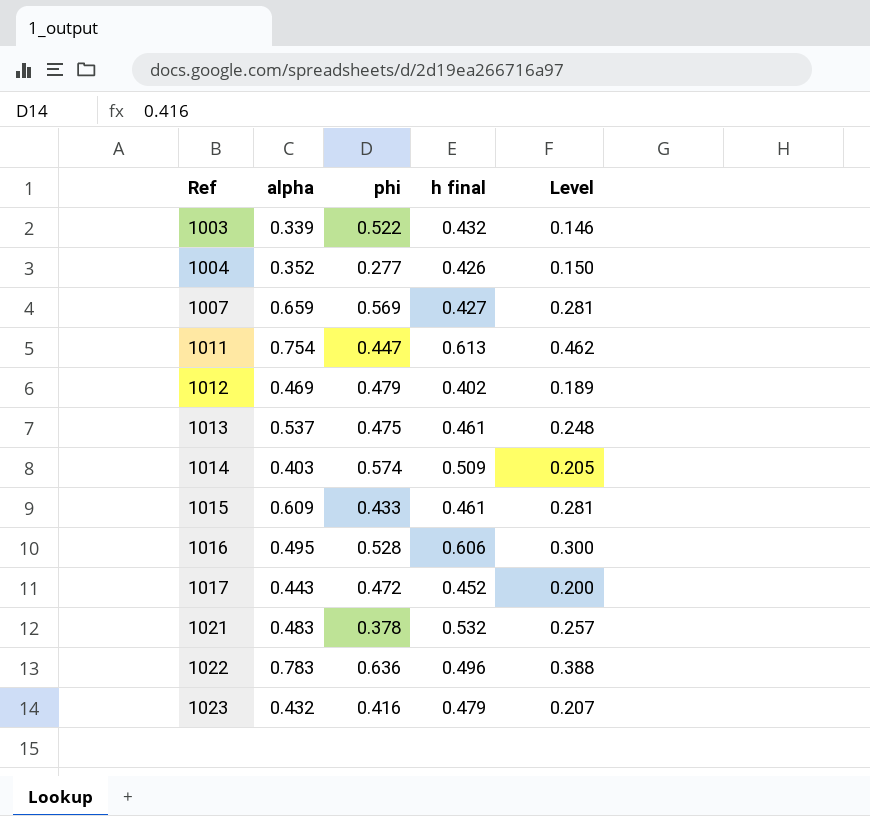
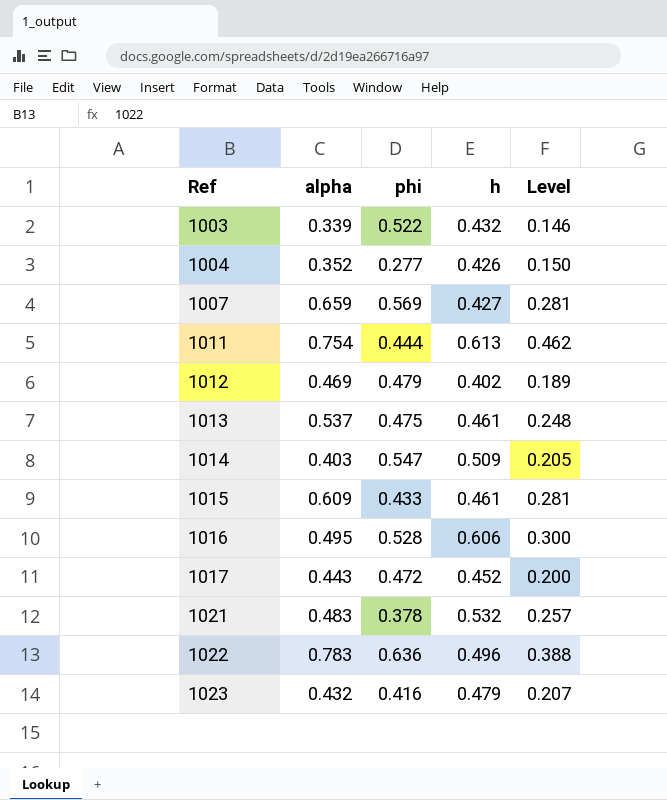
column name: h final -> h
1011 | phi: 0.447 -> 0.444
1014 | phi: 0.574 -> 0.547

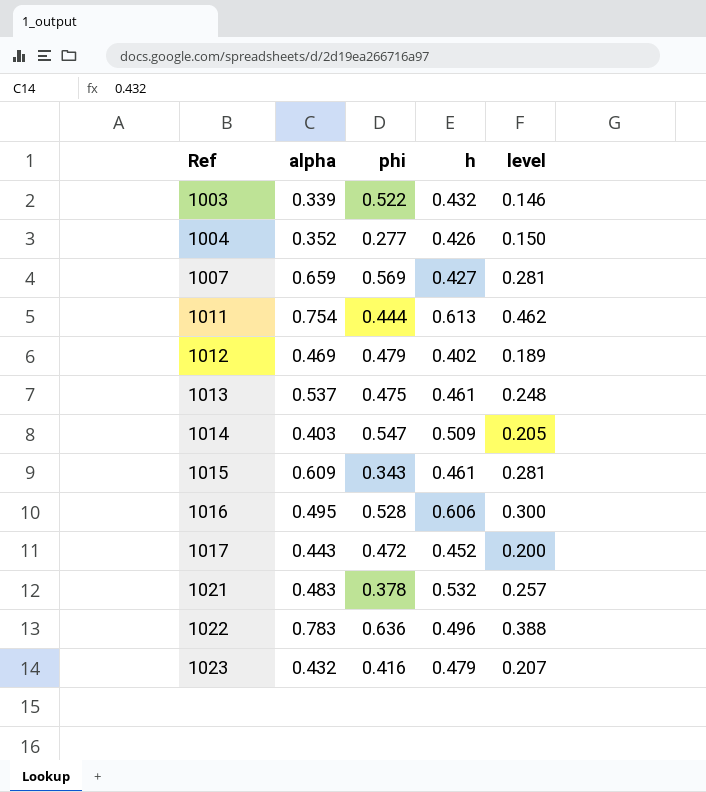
column name: Level -> level
1015 | phi: 0.433 -> 0.343

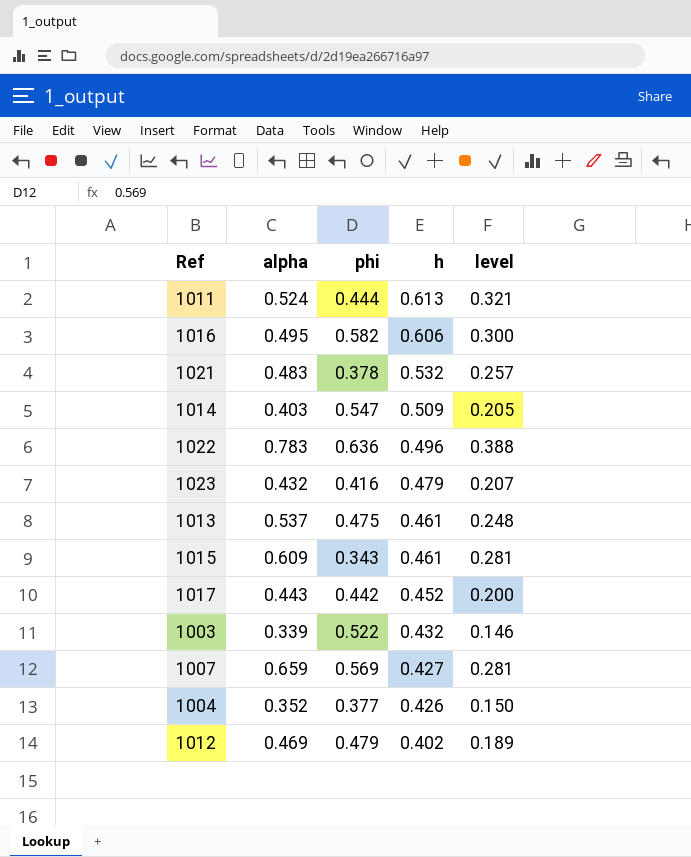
row order: Ref ascending -> h descending
1011 | alpha: 0.754 -> 0.524
1011 | level: 0.462 -> 0.321
1016 | phi: 0.528 -> 0.582
1017 | phi: 0.472 -> 0.442
1004 | phi: 0.277 -> 0.377

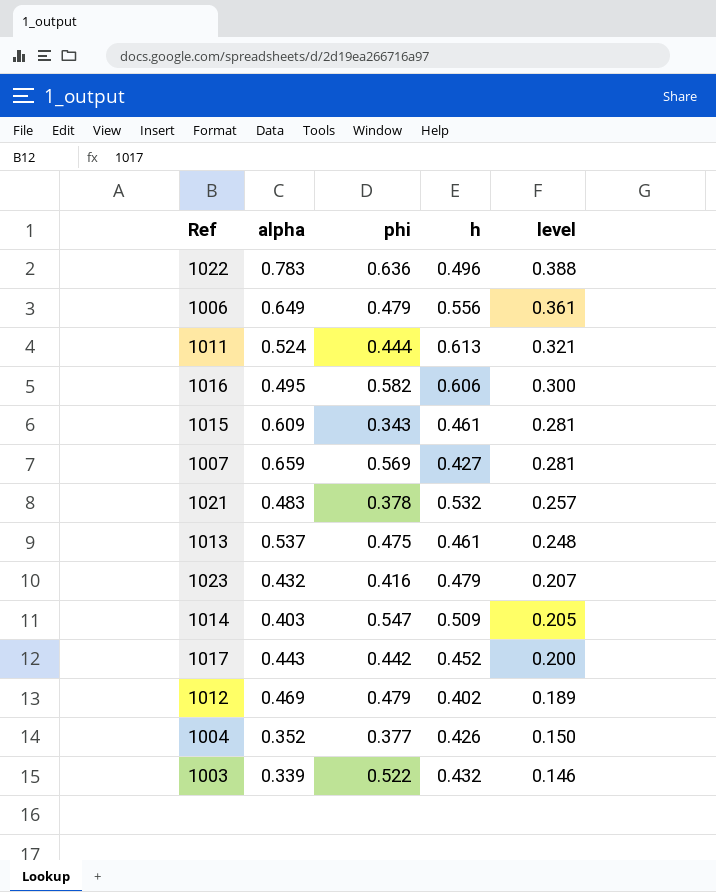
row order: h descending -> level descending
row 1006: none -> 0.649 | 0.479 | 0.556 | 0.361

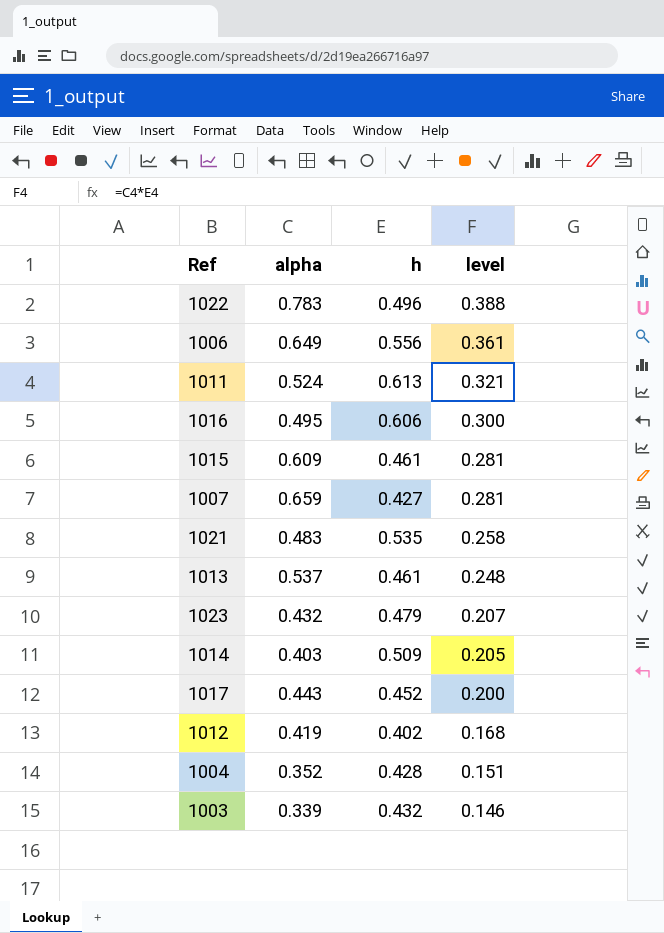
column phi | position: 3 -> none
1021 | h: 0.532 -> 0.535
1021 | level: 0.257 -> 0.258
1012 | alpha: 0.469 -> 0.419
1012 | level: 0.189 -> 0.168
1004 | h: 0.426 -> 0.428
1004 | level: 0.150 -> 0.151

